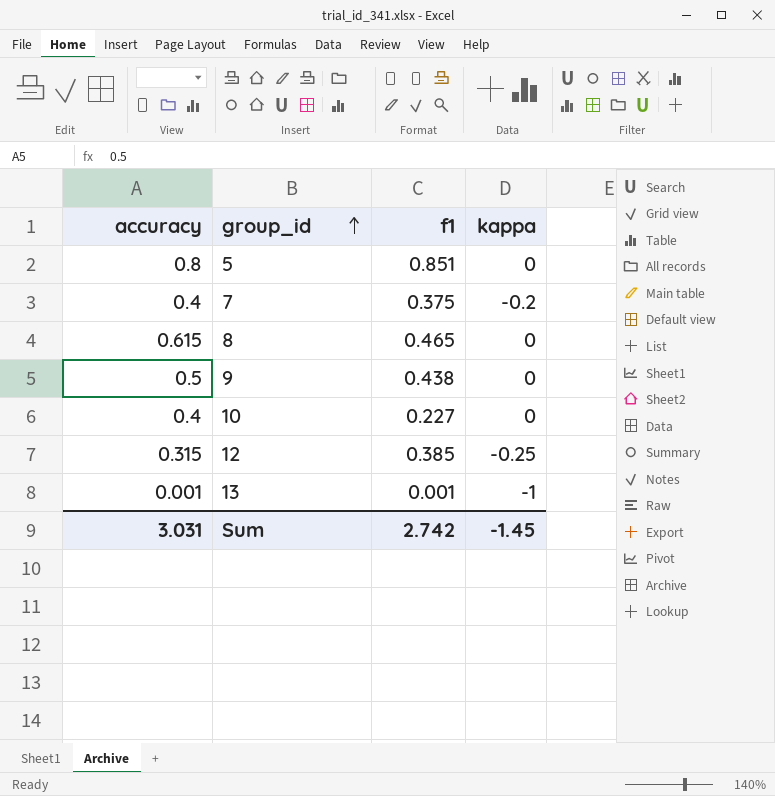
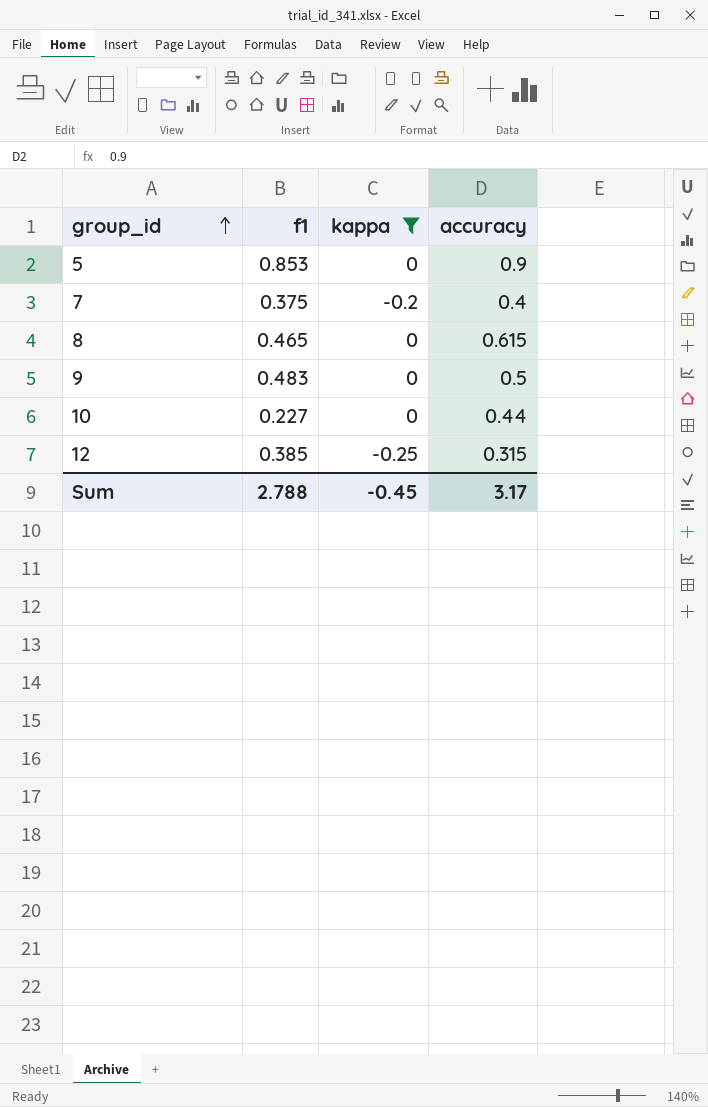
filter: none -> kappa != -1
column accuracy | position: 1 -> 4
5 | f1: 0.851 -> 0.853
5 | accuracy: 0.8 -> 0.9
9 | f1: 0.438 -> 0.483
10 | accuracy: 0.4 -> 0.44
Sum | f1: 2.742 -> 2.788
Sum | kappa: -1.45 -> -0.45
Sum | accuracy: 3.031 -> 3.17

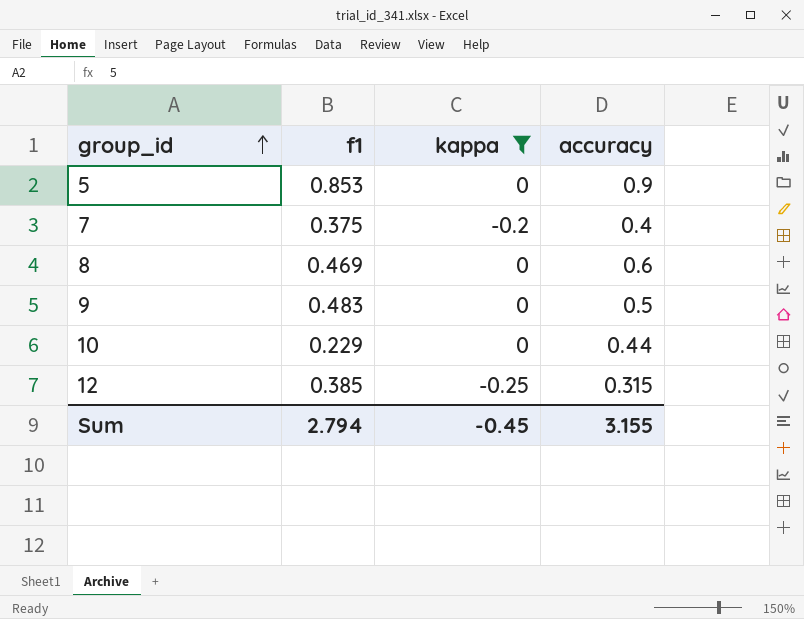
8 | f1: 0.465 -> 0.469
8 | accuracy: 0.615 -> 0.6
10 | f1: 0.227 -> 0.229
Sum | f1: 2.788 -> 2.794
Sum | accuracy: 3.17 -> 3.155

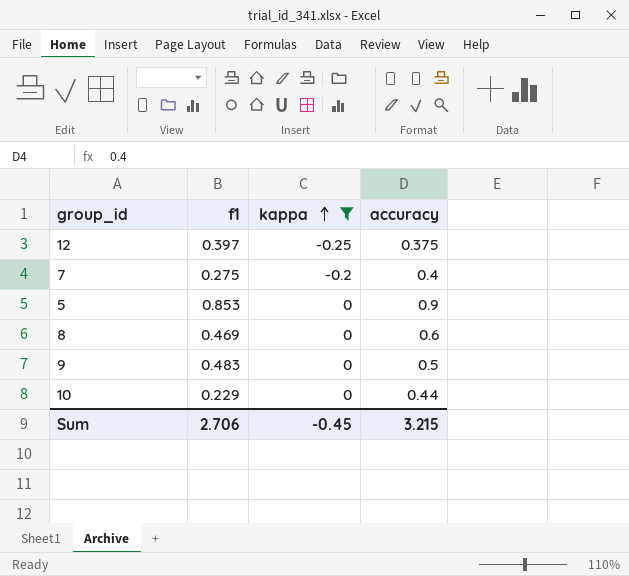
row order: group_id ascending -> kappa ascending
12 | f1: 0.385 -> 0.397
12 | accuracy: 0.315 -> 0.375
7 | f1: 0.375 -> 0.275
Sum | f1: 2.794 -> 2.706
Sum | accuracy: 3.155 -> 3.215

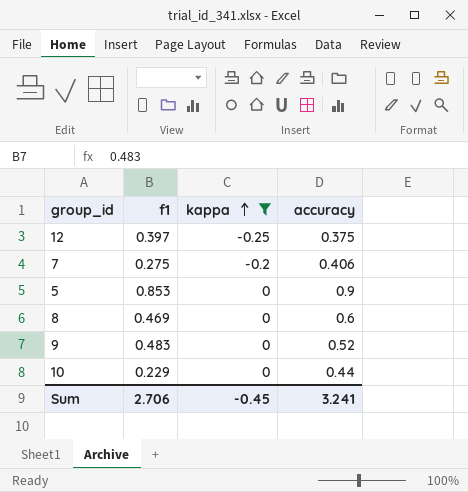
7 | accuracy: 0.4 -> 0.406
9 | accuracy: 0.5 -> 0.52
Sum | accuracy: 3.215 -> 3.241

